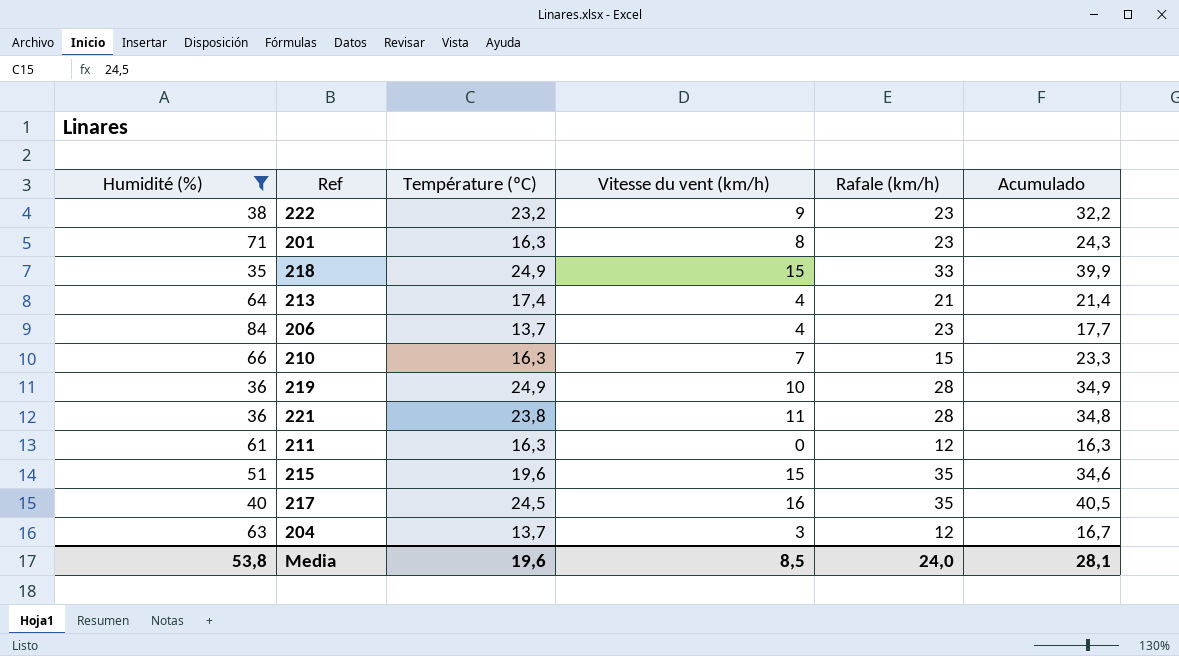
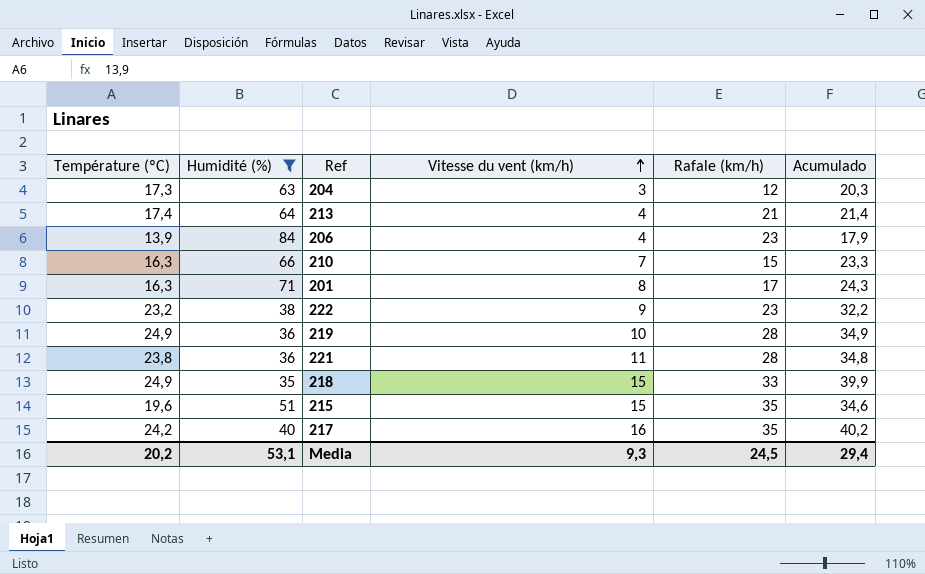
row order: none -> Vitesse du vent (km/h) ascending
column Température (ºC) | position: 3 -> 1
row 211: 61 | 16,3 | 0 | 12 | 16,3 -> none
204 | Température (ºC): 13,7 -> 17,3
204 | Acumulado: 16,7 -> 20,3
206 | Température (ºC): 13,7 -> 13,9
206 | Acumulado: 17,7 -> 17,9
201 | Rafale (km/h): 23 -> 17
217 | Température (ºC): 24,5 -> 24,2
217 | Acumulado: 40,5 -> 40,2
Media | Température (ºC): 19,6 -> 20,2
Media | Humidité (%): 53,8 -> 53,1
Media | Vitesse du vent (km/h): 8,5 -> 9,3
Media | Rafale (km/h): 24,0 -> 24,5
Media | Acumulado: 28,1 -> 29,4

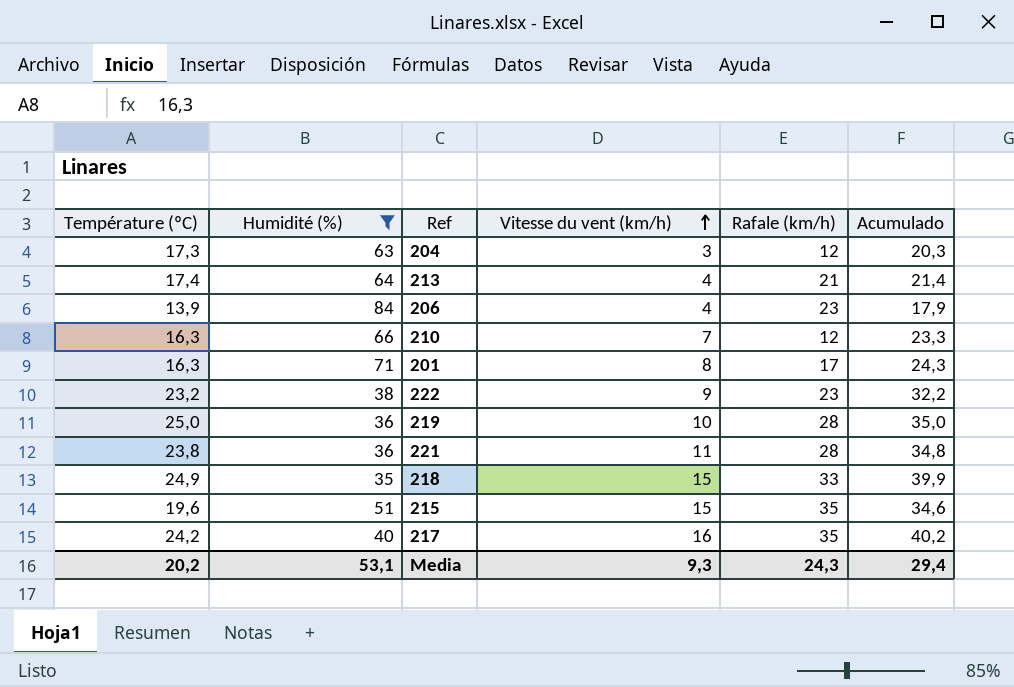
210 | Rafale (km/h): 15 -> 12
219 | Température (ºC): 24,9 -> 25,0
219 | Acumulado: 34,9 -> 35,0
Media | Rafale (km/h): 24,5 -> 24,3

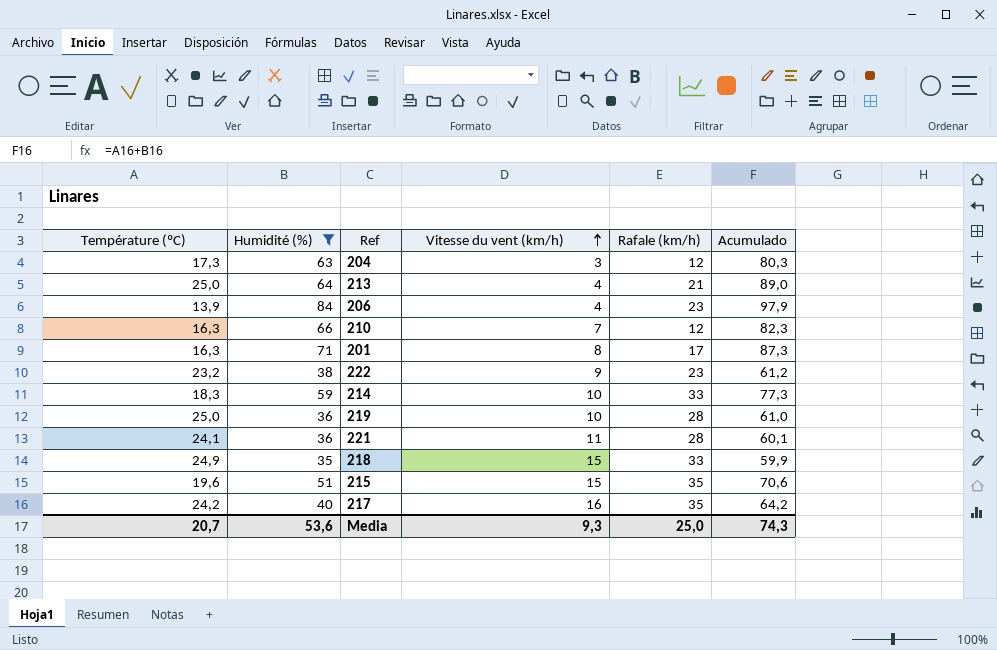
column Acumulado | formula: [Température (ºC)] + [Vitesse du vent (km/h)] -> [Température (ºC)] + [Humidité (%)]
213 | Température (ºC): 17,4 -> 25,0
row 214: none -> 18,3 | 59 | 10 | 33 | 77,3
221 | Température (ºC): 23,8 -> 24,1
Media | Température (ºC): 20,2 -> 20,7
Media | Humidité (%): 53,1 -> 53,6
Media | Rafale (km/h): 24,3 -> 25,0
Media | Acumulado: 29,4 -> 74,3

